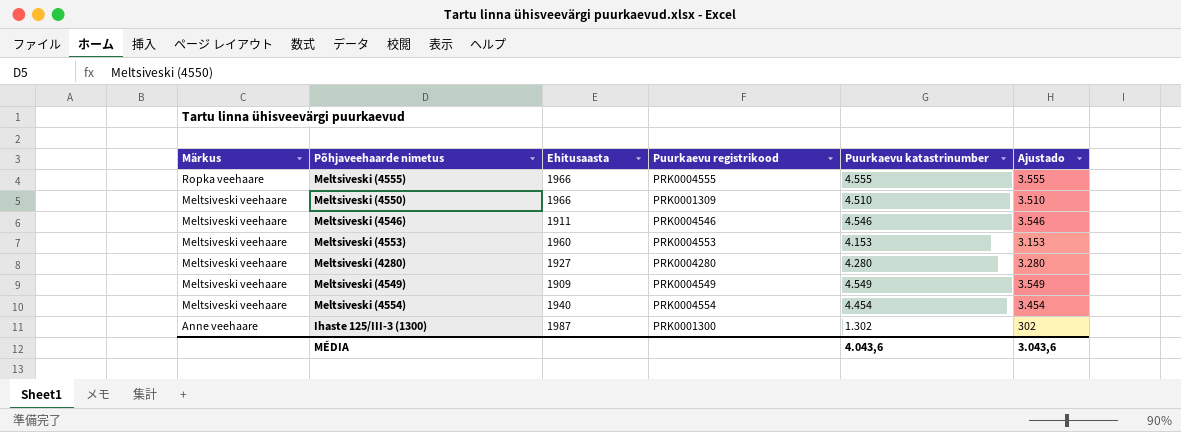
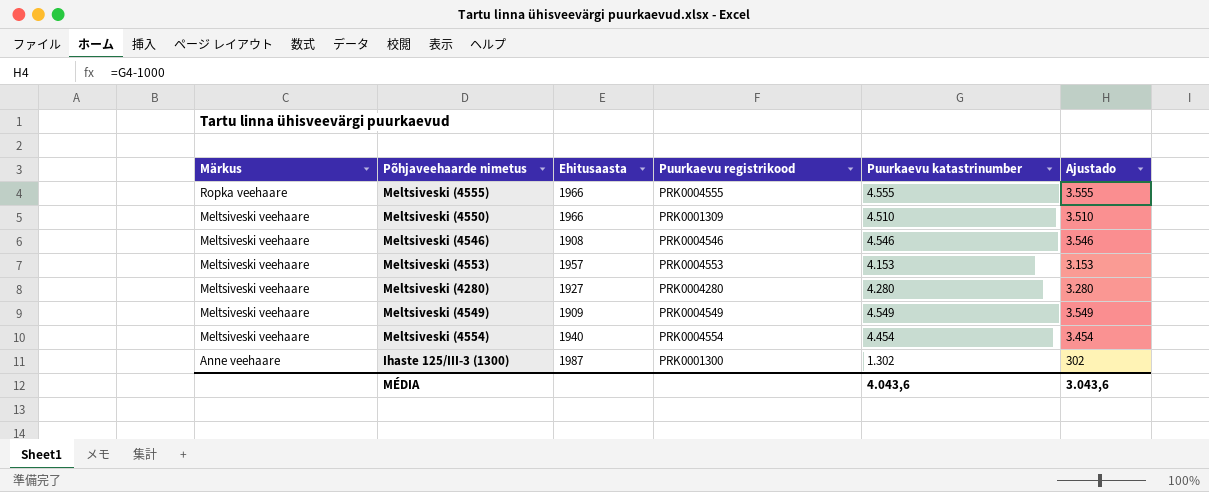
Meltsiveski (4546) | Ehitusaasta: 1911 -> 1908
Meltsiveski (4553) | Ehitusaasta: 1960 -> 1957

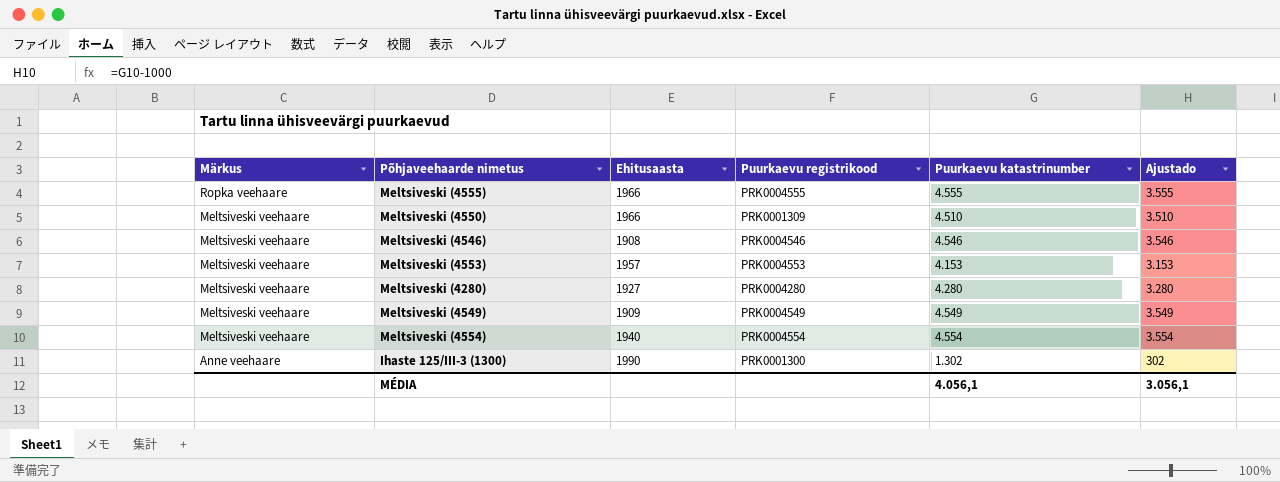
Meltsiveski (4554) | Puurkaevu katastrinumber: 4.454 -> 4.554
Meltsiveski (4554) | Ajustado: 3.454 -> 3.554
Ihaste 125/III-3 (1300) | Ehitusaasta: 1987 -> 1990
MÉDIA | Puurkaevu katastrinumber: 4.043,6 -> 4.056,1
MÉDIA | Ajustado: 3.043,6 -> 3.056,1

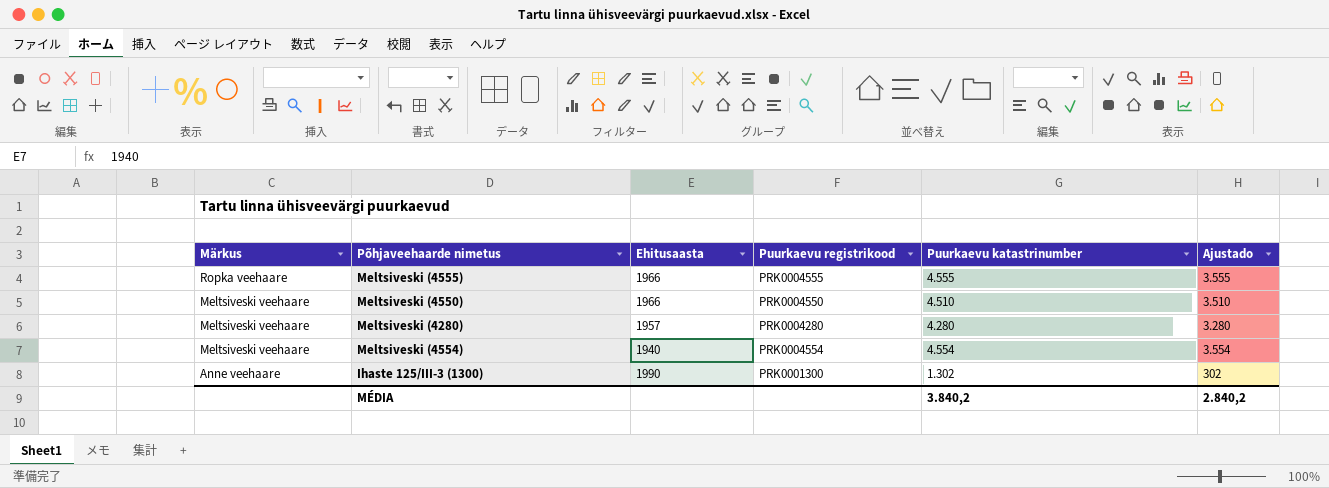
row Meltsiveski (4546): Meltsiveski veehaare | 1908 | PRK0004546 | 4.546 | 3.546 -> none
row Meltsiveski (4553): Meltsiveski veehaare | 1957 | PRK0004553 | 4.153 | 3.153 -> none
row Meltsiveski (4549): Meltsiveski veehaare | 1909 | PRK0004549 | 4.549 | 3.549 -> none
Meltsiveski (4550) | Puurkaevu registrikood: PRK0001309 -> PRK0004550
Meltsiveski (4280) | Ehitusaasta: 1927 -> 1957
MÉDIA | Puurkaevu katastrinumber: 4.056,1 -> 3.840,2
MÉDIA | Ajustado: 3.056,1 -> 2.840,2

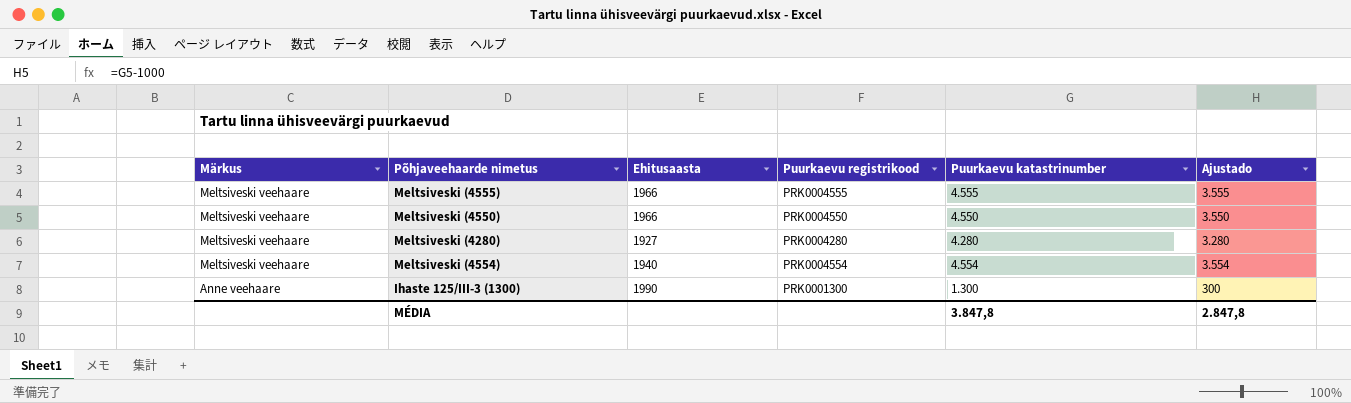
Meltsiveski (4555) | Märkus: Ropka veehaare -> Meltsiveski veehaare
Meltsiveski (4550) | Puurkaevu katastrinumber: 4.510 -> 4.550
Meltsiveski (4550) | Ajustado: 3.510 -> 3.550
Meltsiveski (4280) | Ehitusaasta: 1957 -> 1927
Ihaste 125/III-3 (1300) | Puurkaevu katastrinumber: 1.302 -> 1.300
Ihaste 125/III-3 (1300) | Ajustado: 302 -> 300
MÉDIA | Puurkaevu katastrinumber: 3.840,2 -> 3.847,8
MÉDIA | Ajustado: 2.840,2 -> 2.847,8

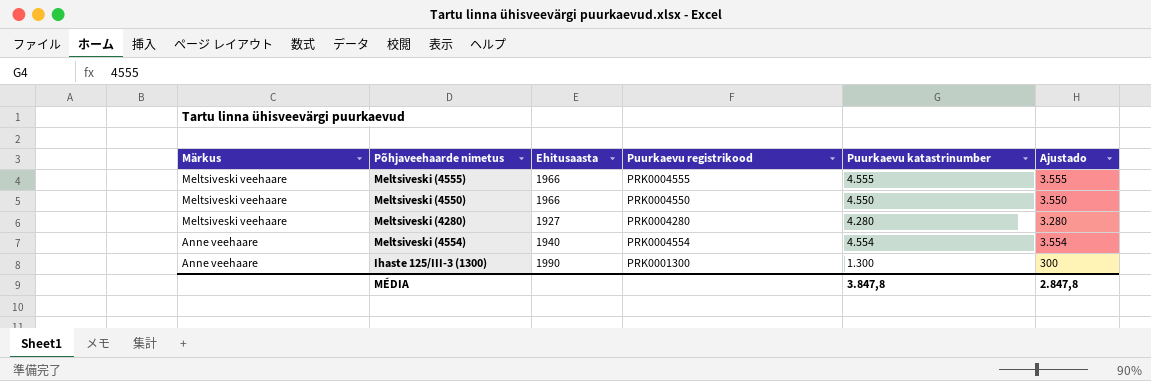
Meltsiveski (4554) | Märkus: Meltsiveski veehaare -> Anne veehaare

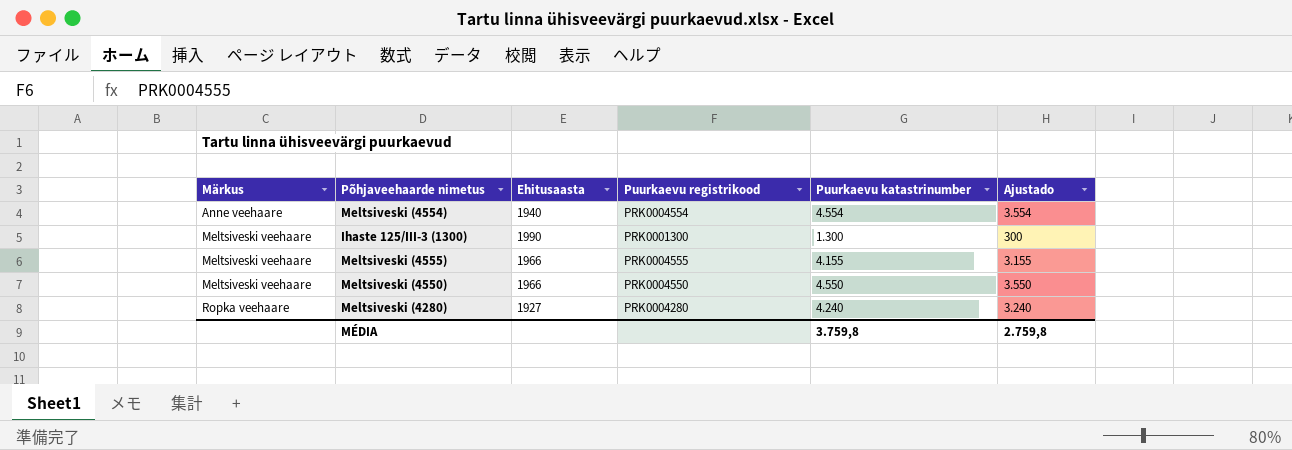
row order: Märkus descending -> Märkus ascending
Ihaste 125/III-3 (1300) | Märkus: Anne veehaare -> Meltsiveski veehaare
Meltsiveski (4555) | Puurkaevu katastrinumber: 4.555 -> 4.155
Meltsiveski (4555) | Ajustado: 3.555 -> 3.155
Meltsiveski (4280) | Märkus: Meltsiveski veehaare -> Ropka veehaare
Meltsiveski (4280) | Puurkaevu katastrinumber: 4.280 -> 4.240
Meltsiveski (4280) | Ajustado: 3.280 -> 3.240
MÉDIA | Puurkaevu katastrinumber: 3.847,8 -> 3.759,8
MÉDIA | Ajustado: 2.847,8 -> 2.759,8

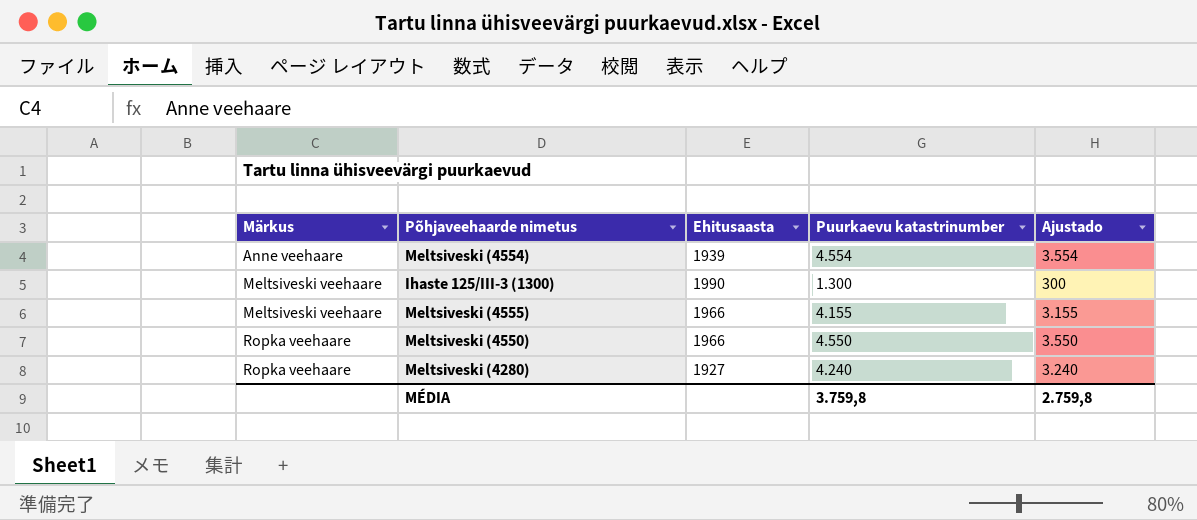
column Puurkaevu registrikood | position: 4 -> none
Meltsiveski (4554) | Ehitusaasta: 1940 -> 1939
Meltsiveski (4550) | Märkus: Meltsiveski veehaare -> Ropka veehaare

